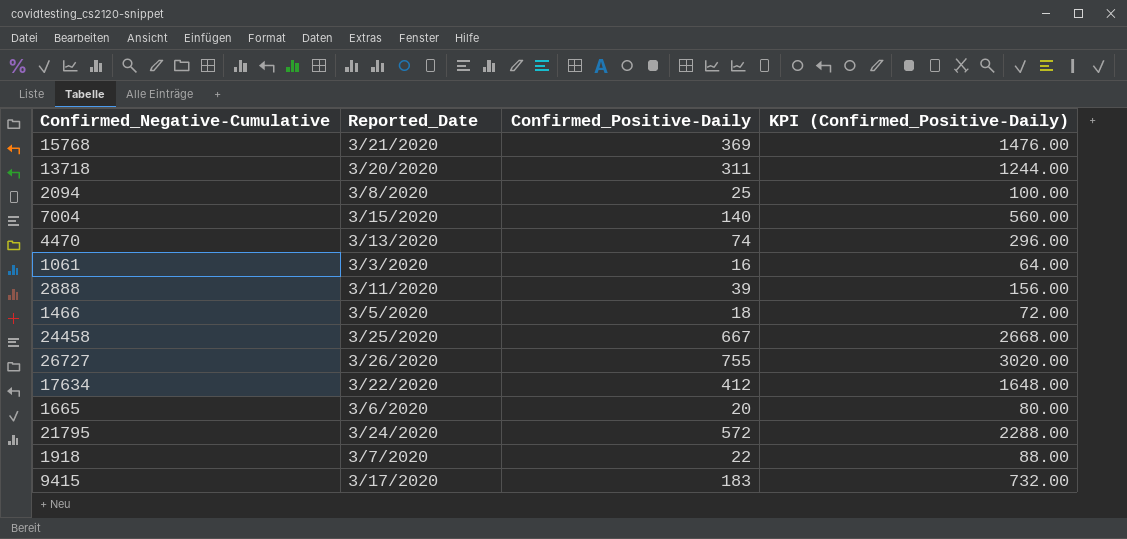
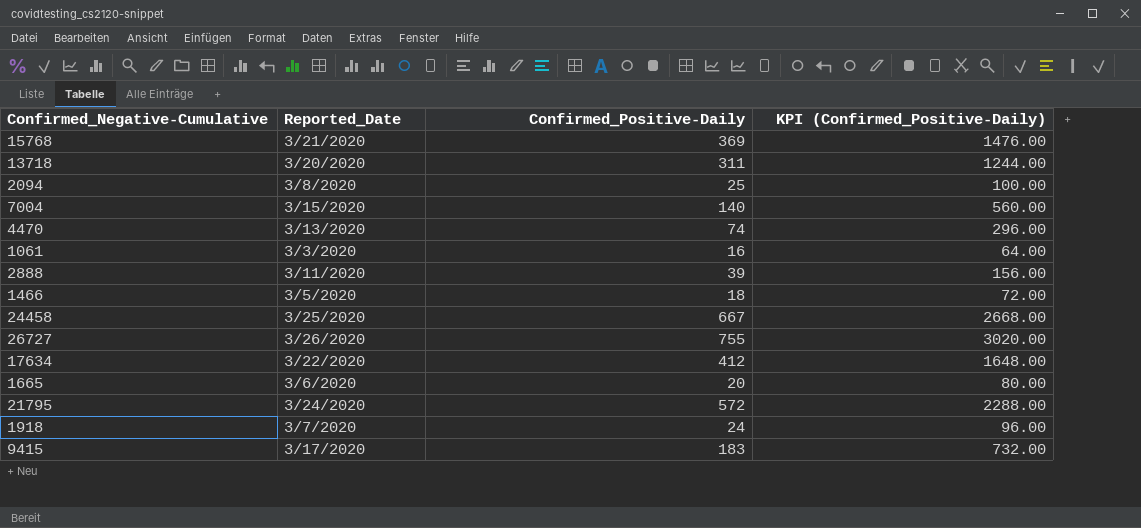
1918 | Confirmed_Positive-Daily: 22 -> 24
1918 | KPI (Confirmed_Positive-Daily): 88.00 -> 96.00

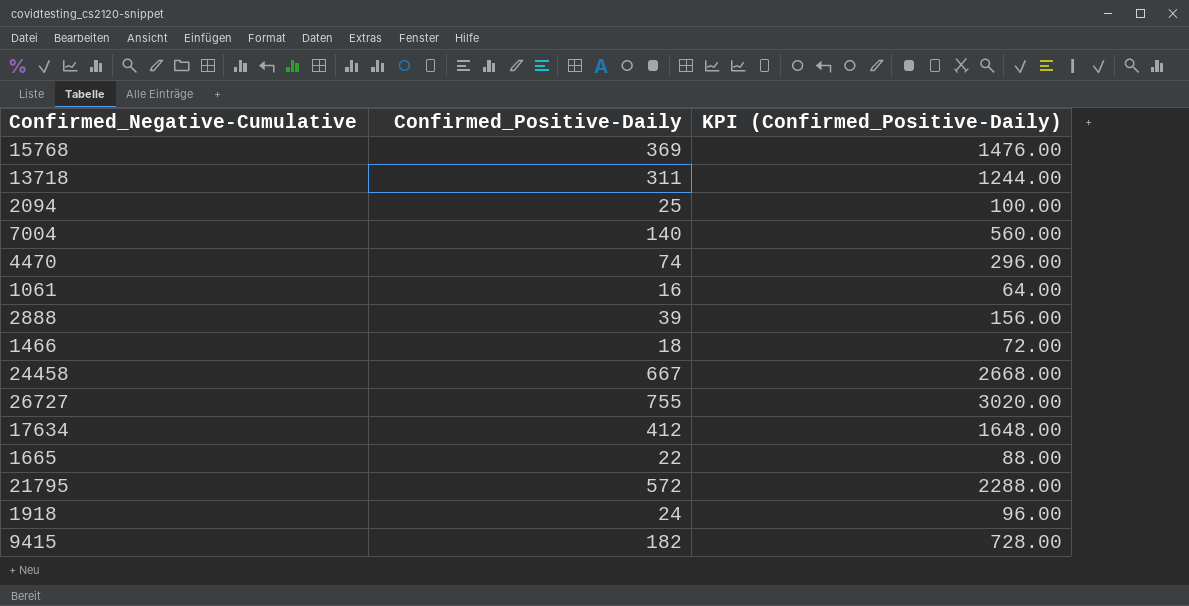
column Reported_Date | position: 2 -> none
1665 | Confirmed_Positive-Daily: 20 -> 22
1665 | KPI (Confirmed_Positive-Daily): 80.00 -> 88.00
9415 | Confirmed_Positive-Daily: 183 -> 182
9415 | KPI (Confirmed_Positive-Daily): 732.00 -> 728.00

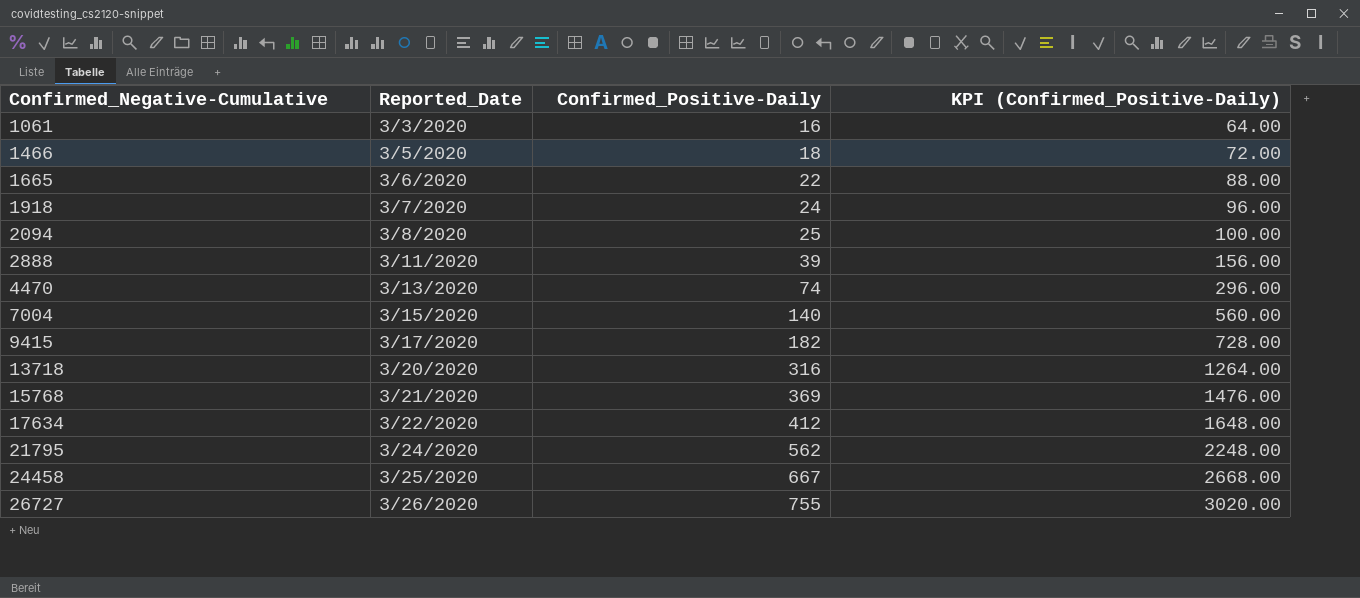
row order: none -> Confirmed_Negative-Cumulative ascending
column Reported_Date | position: none -> 2
13718 | Confirmed_Positive-Daily: 311 -> 316
13718 | KPI (Confirmed_Positive-Daily): 1244.00 -> 1264.00
21795 | Confirmed_Positive-Daily: 572 -> 562
21795 | KPI (Confirmed_Positive-Daily): 2288.00 -> 2248.00

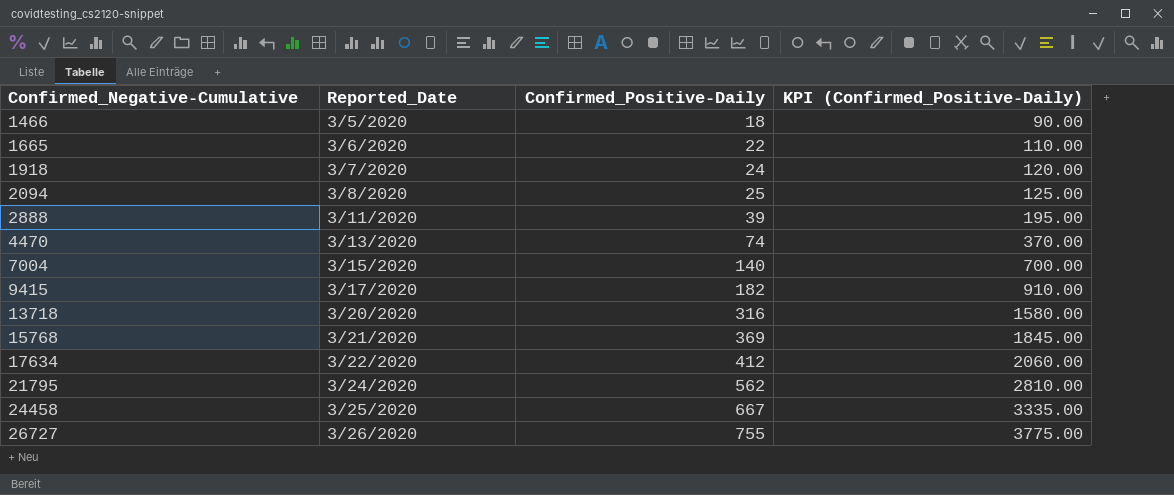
column KPI (Confirmed_Positive-Daily) | formula: [Confirmed_Positive-Daily] * 4 -> [Confirmed_Positive-Daily] * 5
row 1061: 3/3/2020 | 16 | 64.00 -> none

